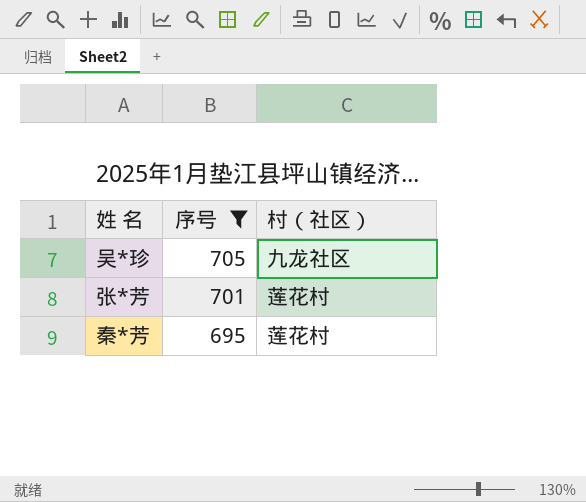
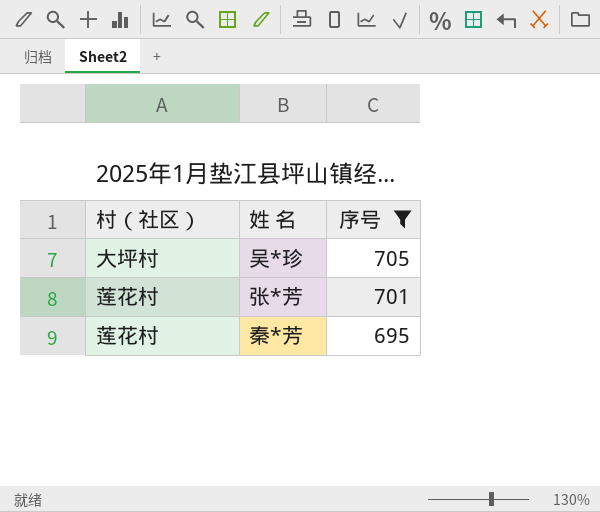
column 村（社区） | position: 3 -> 1
吴*珍 | 村（社区）: 九龙社区 -> 大坪村

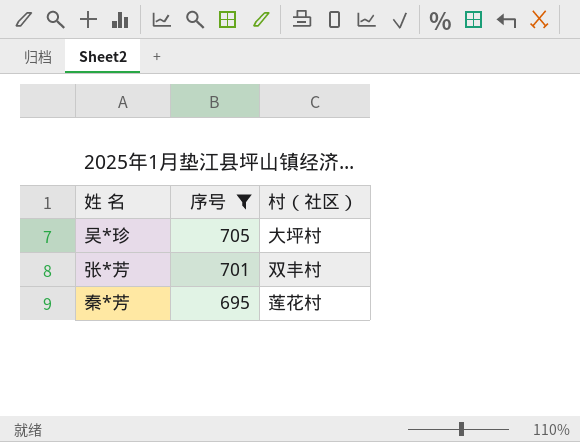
column 村（社区） | position: 1 -> 3
张*芳 | 村（社区）: 莲花村 -> 双丰村

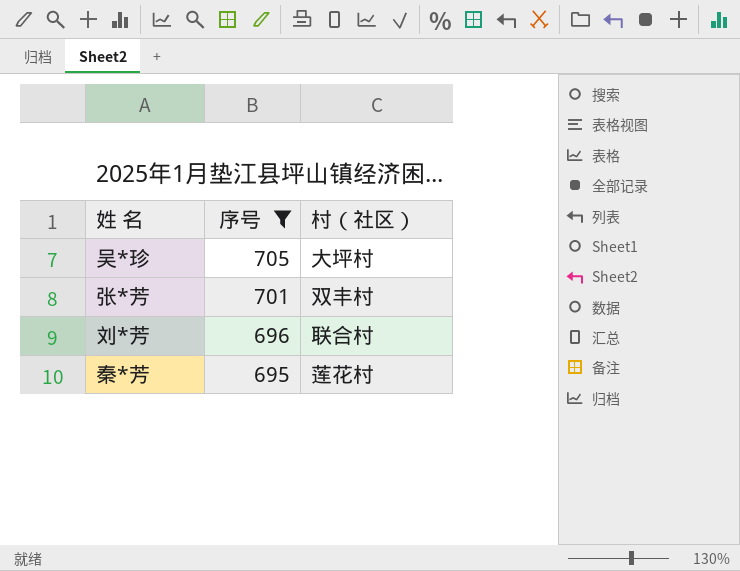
row 刘*芳: none -> 696 | 联合村

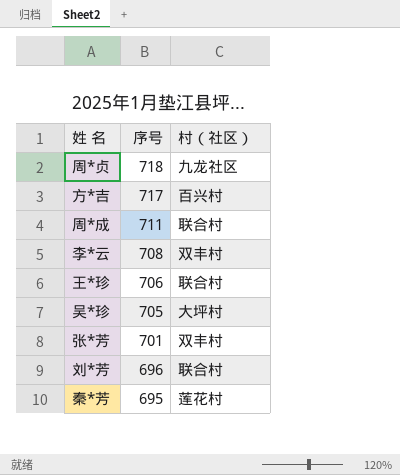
filter: 序号 <= 705 -> none

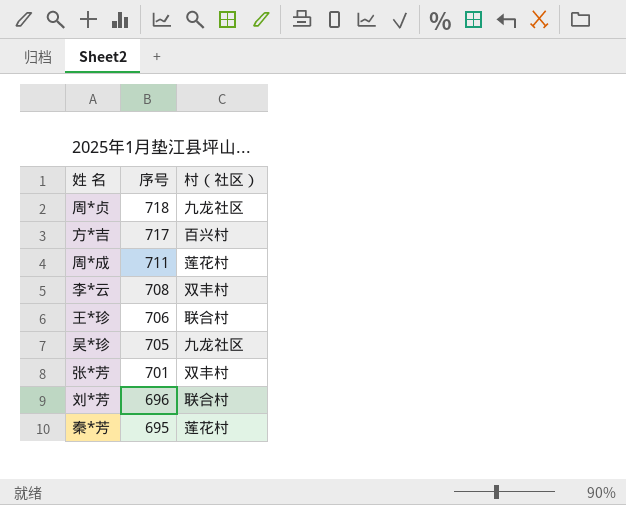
周*成 | 村（社区）: 联合村 -> 莲花村
吴*珍 | 村（社区）: 大坪村 -> 九龙社区

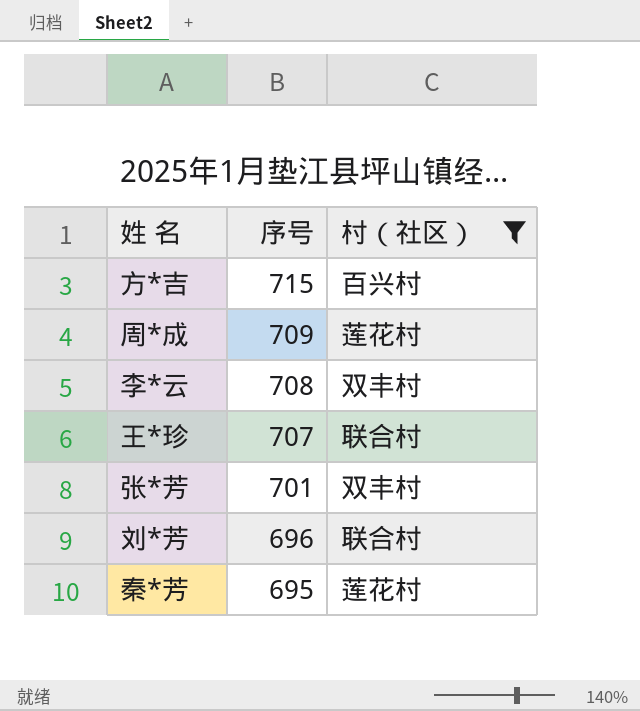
filter: none -> 村（社区） != 九龙社区
方*吉 | 序号: 717 -> 715
周*成 | 序号: 711 -> 709
王*珍 | 序号: 706 -> 707

